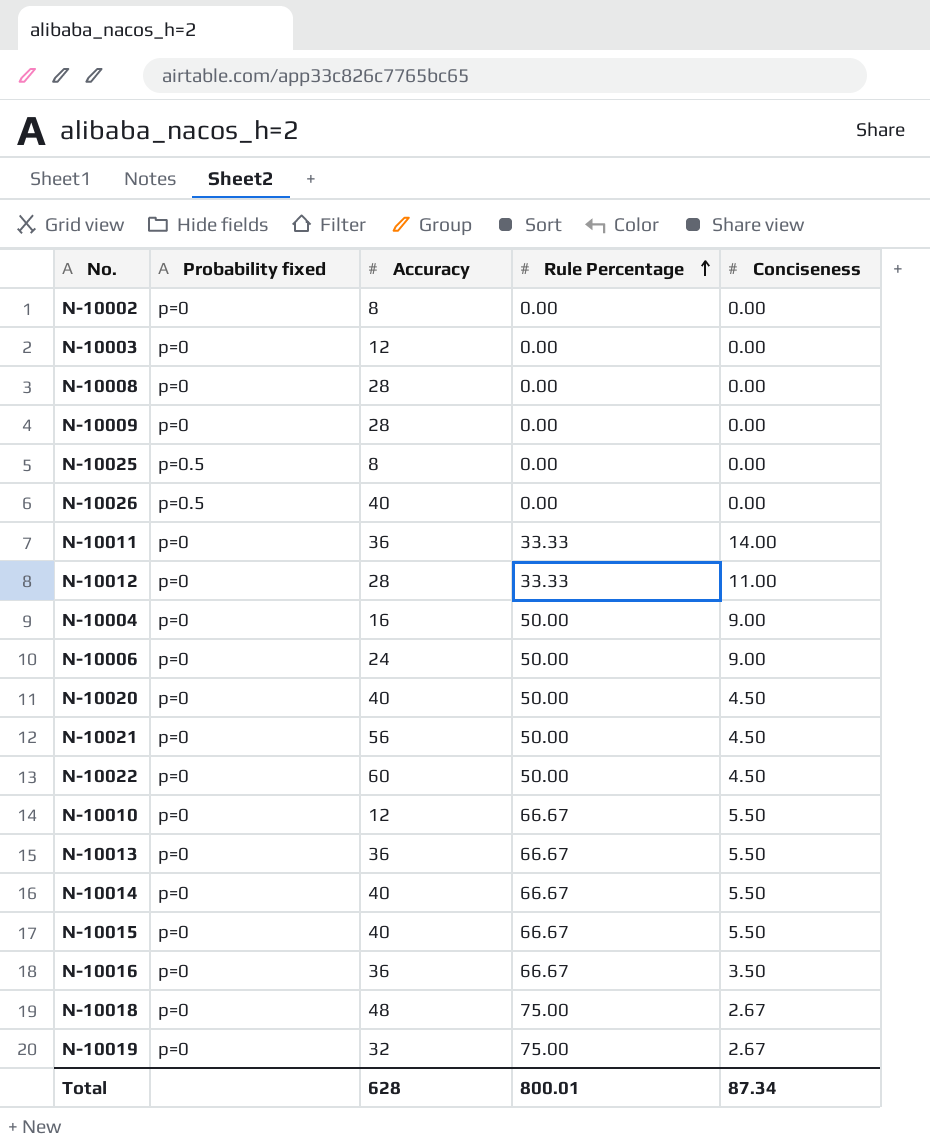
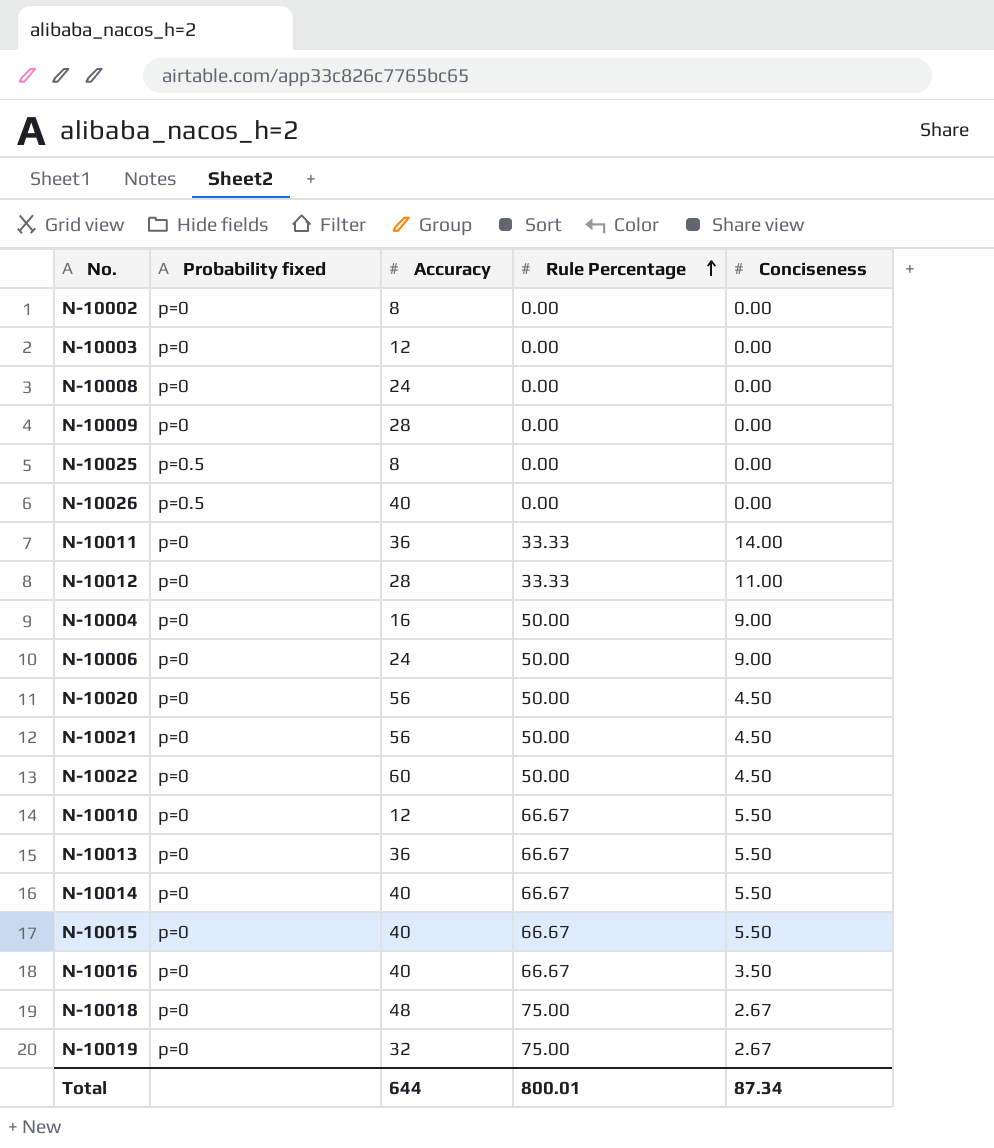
N-10008 | Accuracy: 28 -> 24
N-10020 | Accuracy: 40 -> 56
N-10016 | Accuracy: 36 -> 40
Total | Accuracy: 628 -> 644

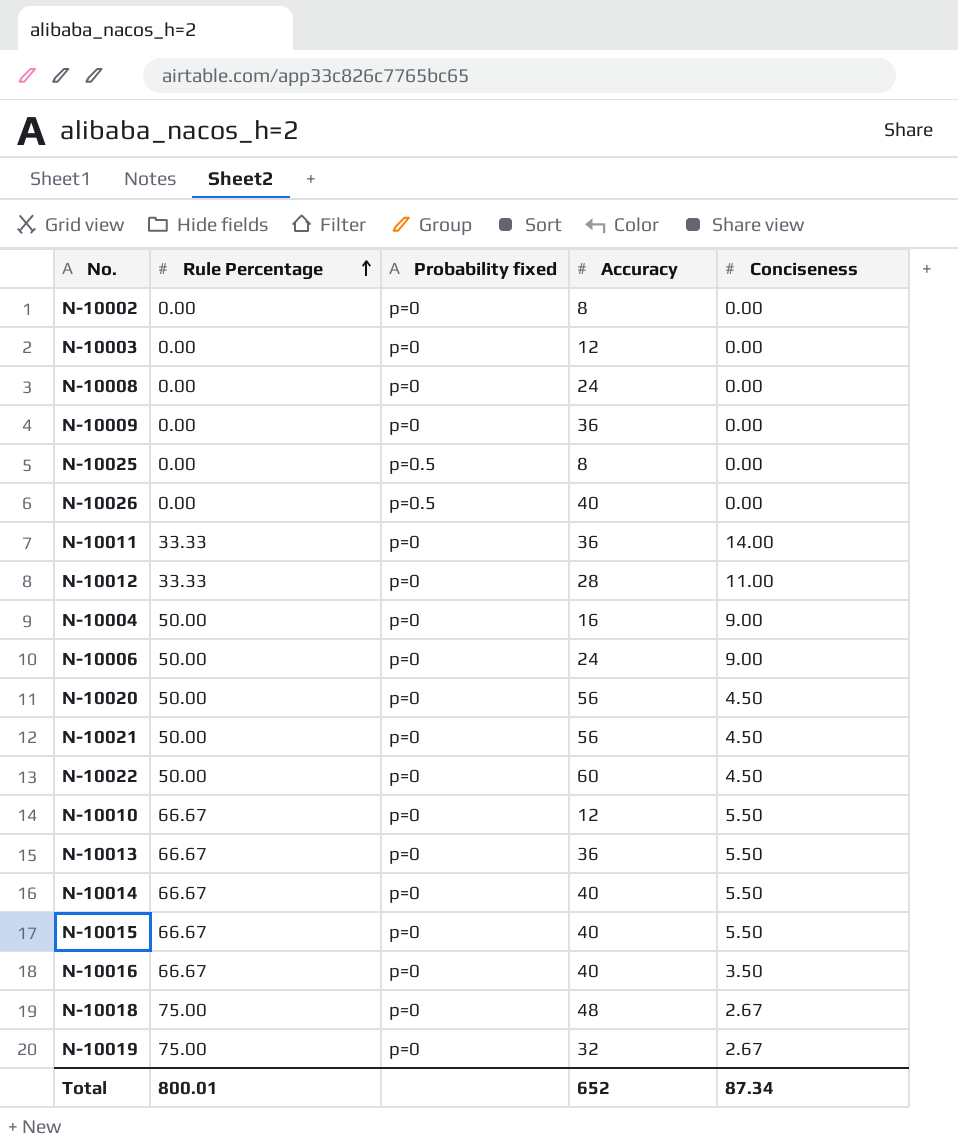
column Rule Percentage | position: 4 -> 2
N-10009 | Accuracy: 28 -> 36
Total | Accuracy: 644 -> 652

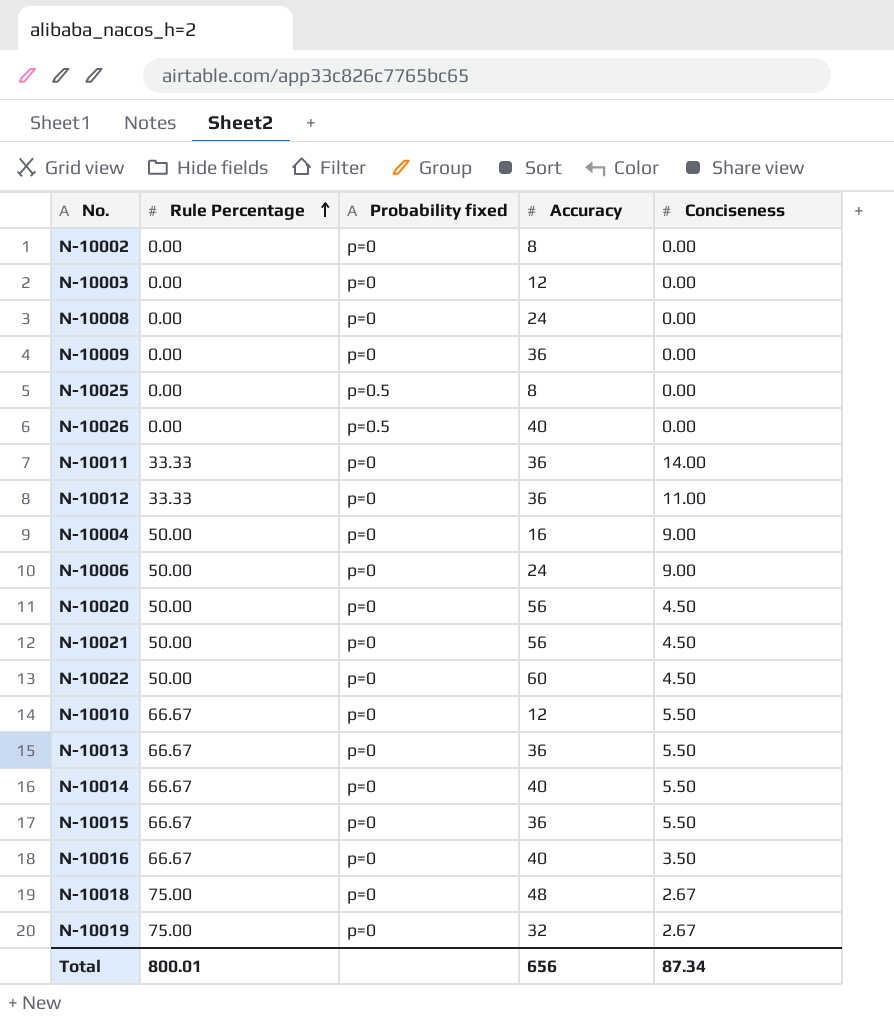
N-10012 | Accuracy: 28 -> 36
N-10015 | Accuracy: 40 -> 36
Total | Accuracy: 652 -> 656

